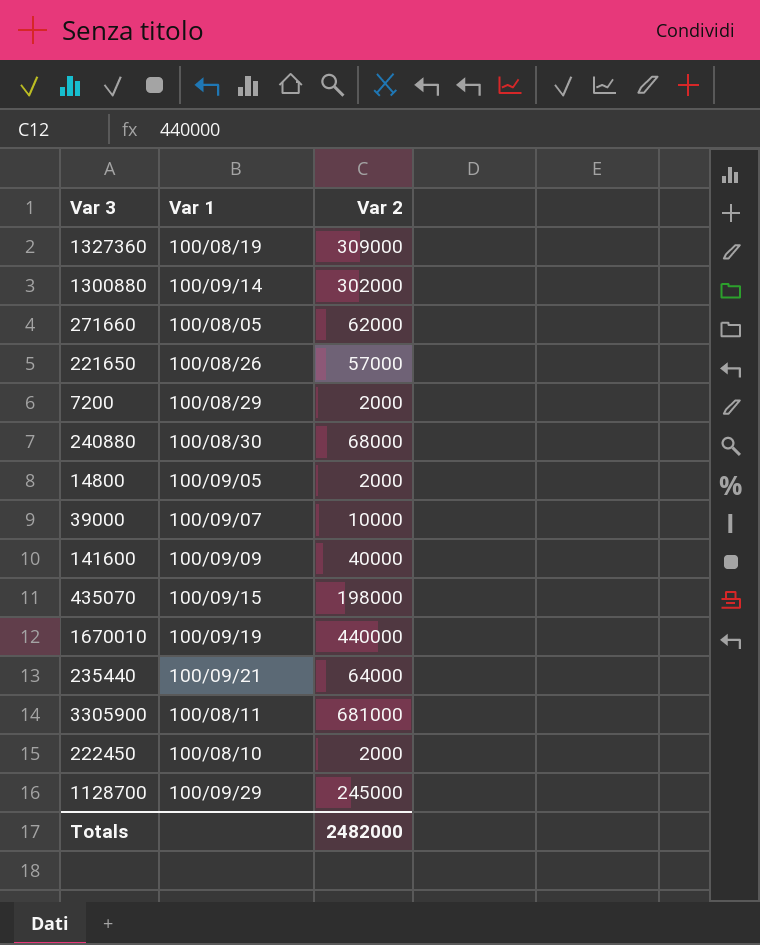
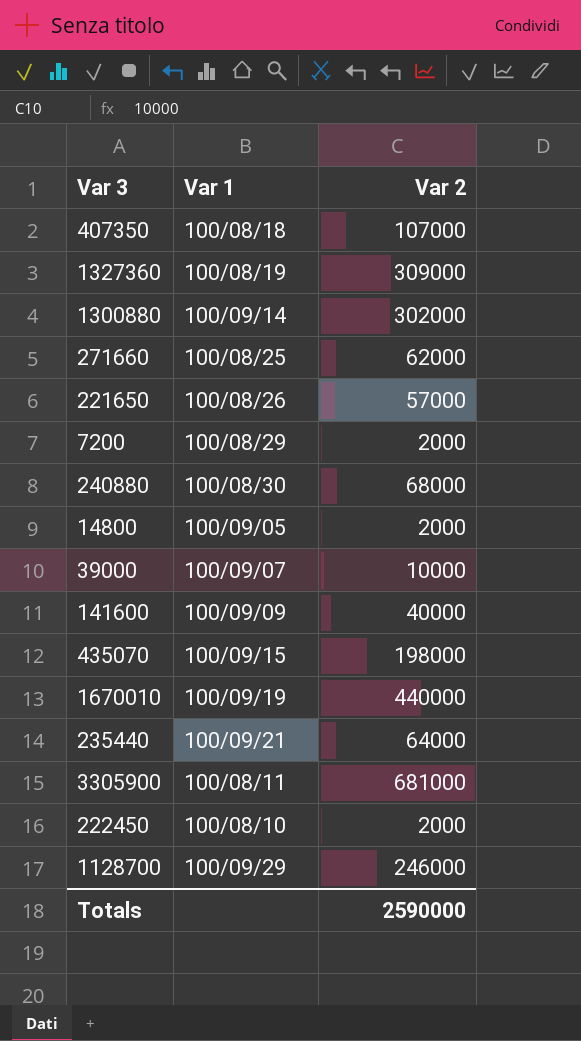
row 407350: none -> 100/08/18 | 107000
271660 | Var 1: 100/08/05 -> 100/08/25
1128700 | Var 2: 245000 -> 246000
Totals | Var 2: 2482000 -> 2590000

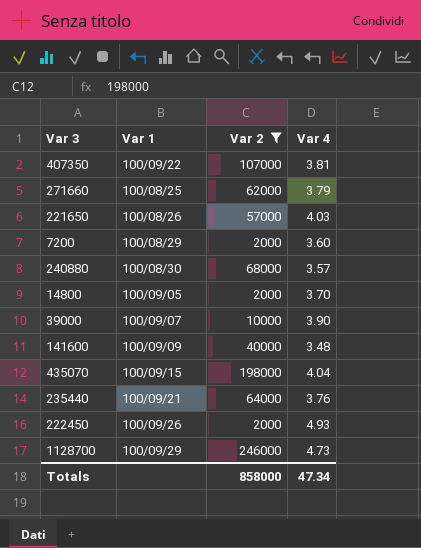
filter: none -> Var 2 <= 246000
column Var 4 | position: none -> 4
407350 | Var 1: 100/08/18 -> 100/09/22
222450 | Var 1: 100/08/10 -> 100/09/26
Totals | Var 2: 2590000 -> 858000

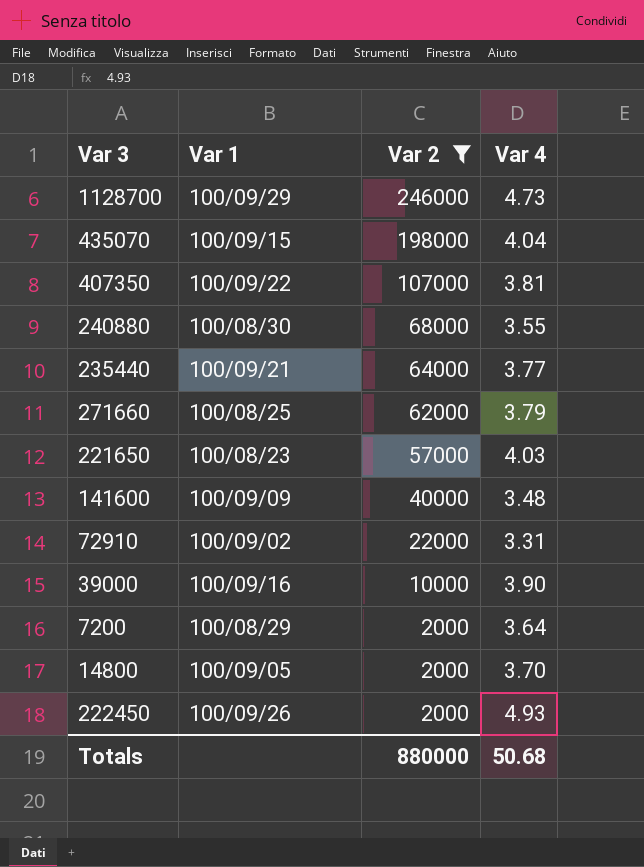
row order: none -> Var 2 descending
240880 | Var 4: 3.57 -> 3.55
235440 | Var 4: 3.76 -> 3.77
221650 | Var 1: 100/08/26 -> 100/08/23
row 72910: none -> 100/09/02 | 22000 | 3.31
39000 | Var 1: 100/09/07 -> 100/09/16
7200 | Var 4: 3.60 -> 3.64
Totals | Var 2: 858000 -> 880000
Totals | Var 4: 47.34 -> 50.68

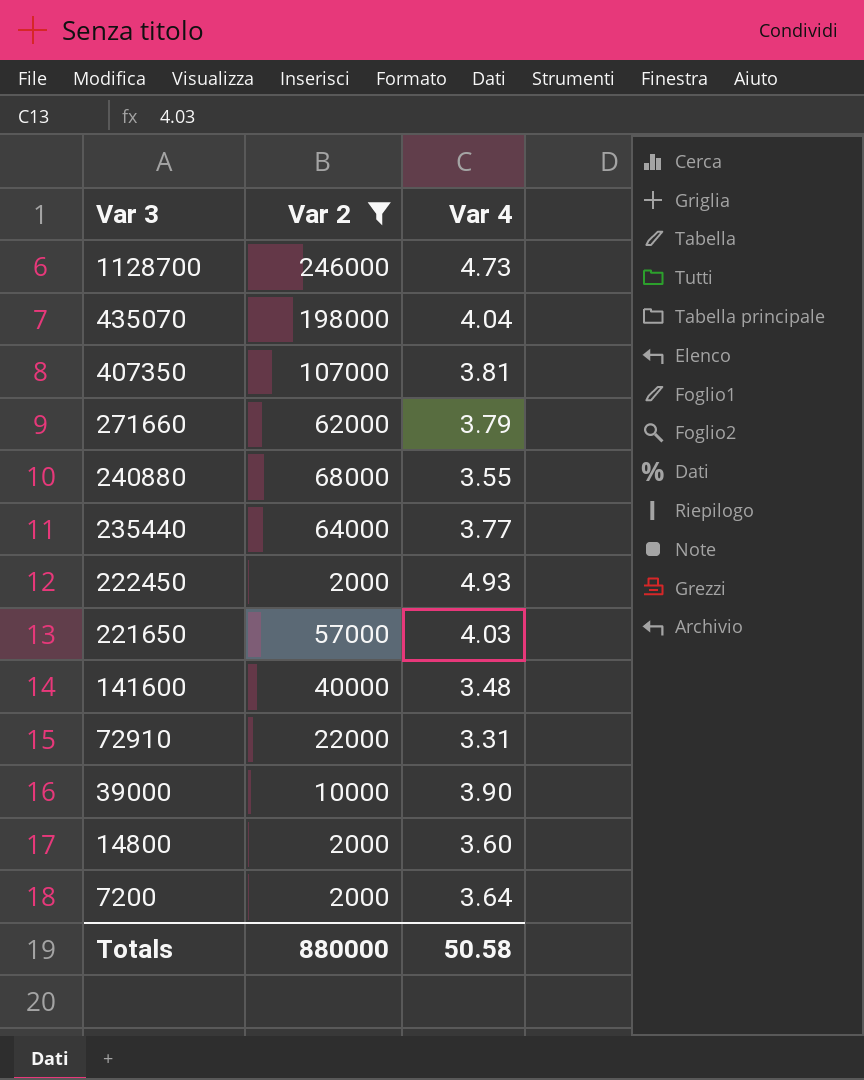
row order: Var 2 descending -> Var 3 descending
column Var 1 | position: 2 -> none
14800 | Var 4: 3.70 -> 3.60
Totals | Var 4: 50.68 -> 50.58

